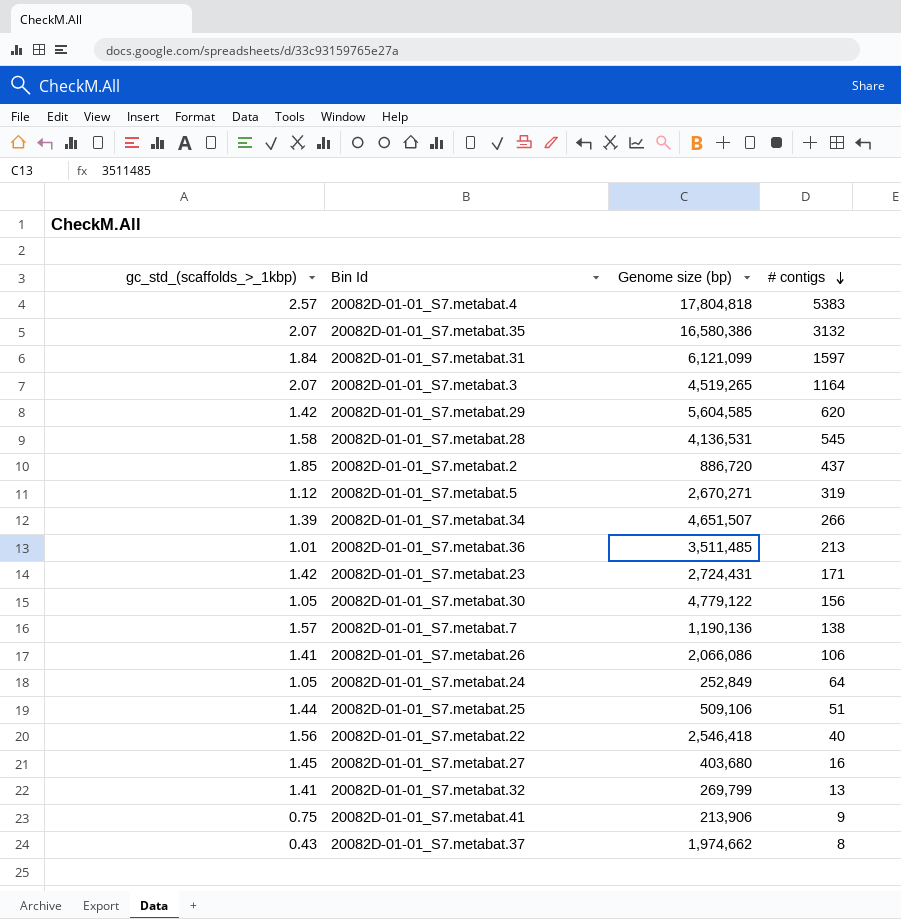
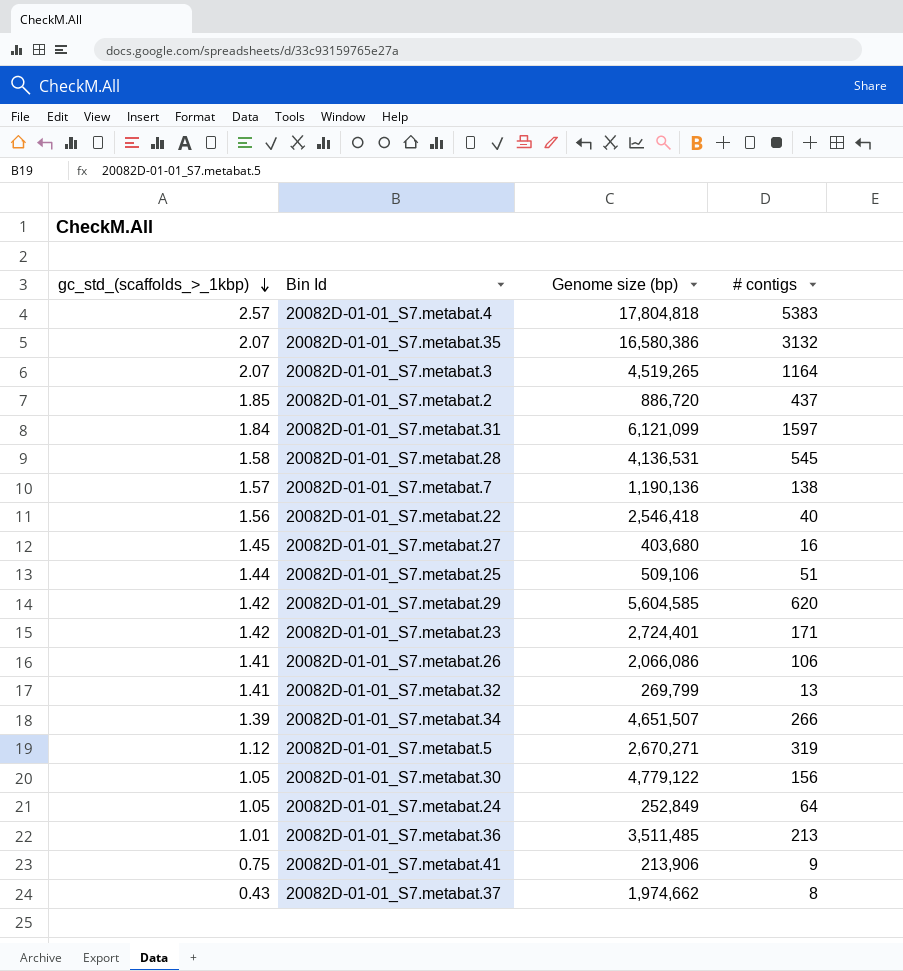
row order: # contigs descending -> gc_std_(scaffolds_>_1kbp) descending
20082D-01-01_S7.metabat.23 | Genome size (bp): 2,724,431 -> 2,724,401

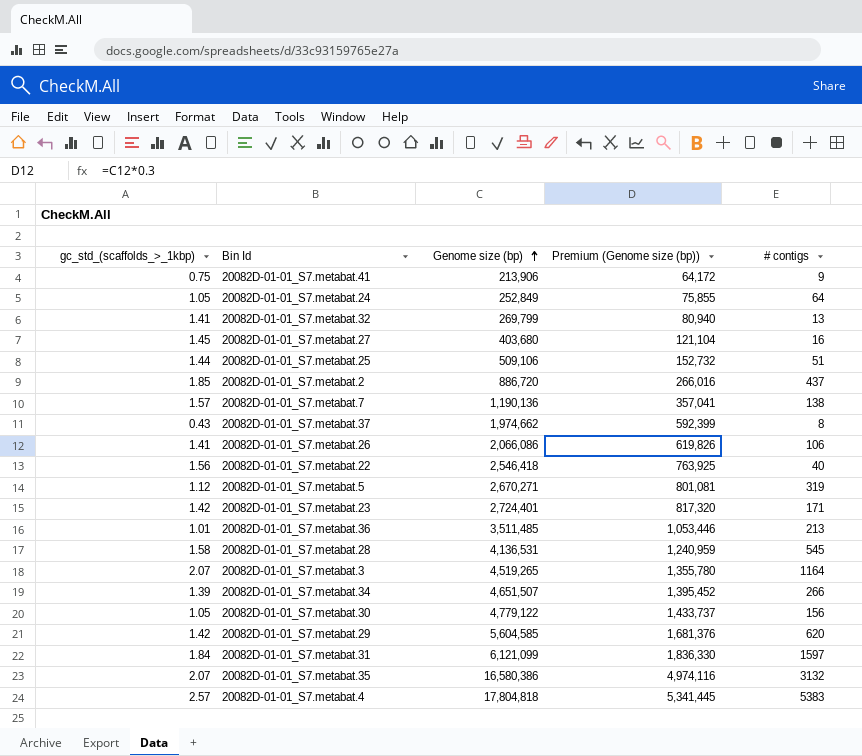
row order: gc_std_(scaffolds_>_1kbp) descending -> Genome size (bp) ascending
column Premium (Genome size (bp)) | formula: none -> [Genome size (bp)] * 0.3

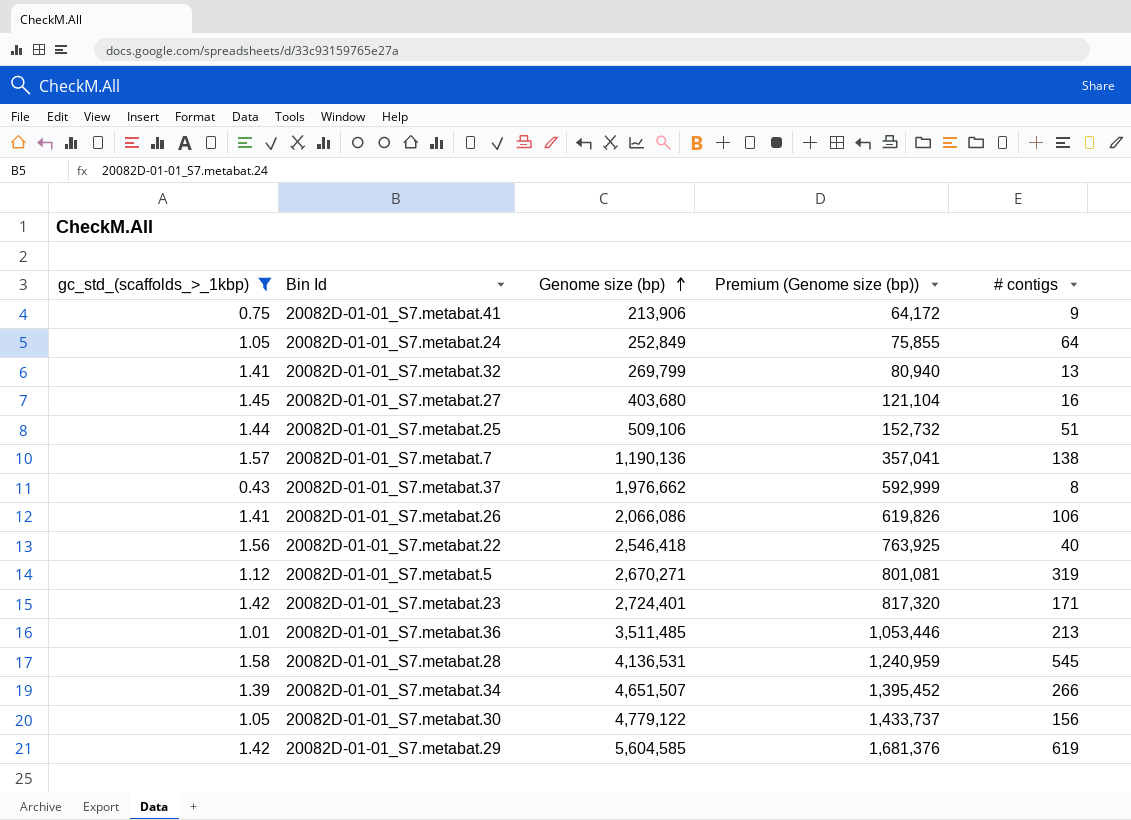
filter: none -> gc_std_(scaffolds_>_1kbp) <= 1.58
20082D-01-01_S7.metabat.37 | Genome size (bp): 1,974,662 -> 1,976,662
20082D-01-01_S7.metabat.37 | Premium (Genome size (bp)): 592,399 -> 592,999
20082D-01-01_S7.metabat.29 | # contigs: 620 -> 619

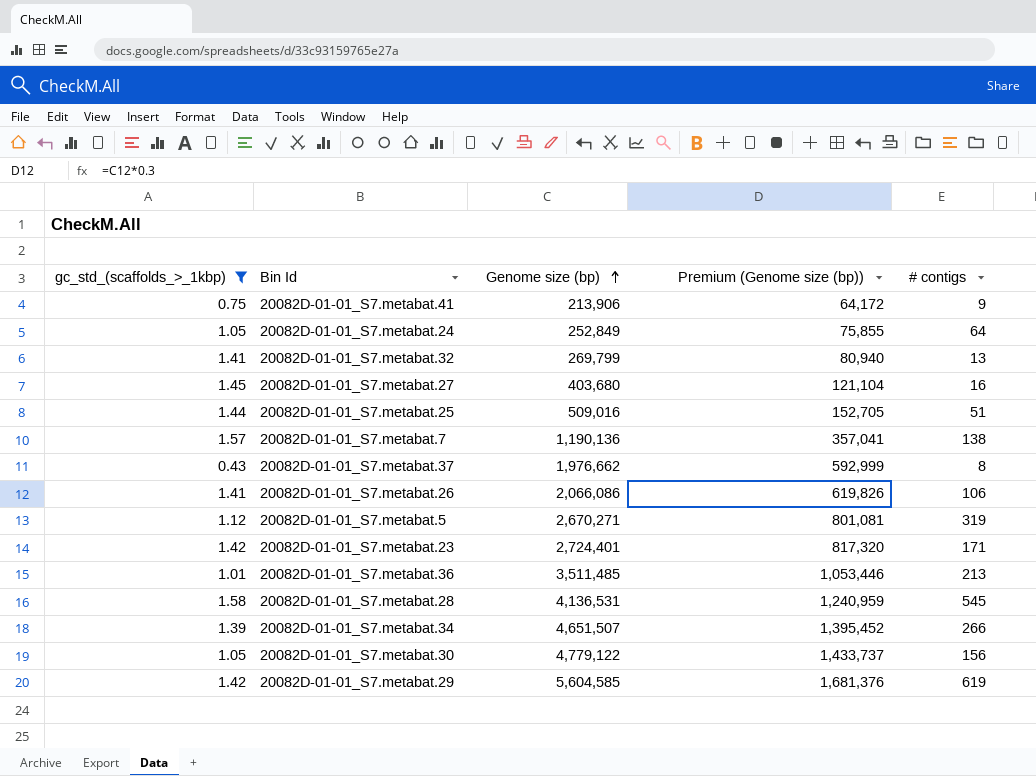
row 20082D-01-01_S7.metabat.22: 1.56 | 2,546,418 | 763,925 | 40 -> none
20082D-01-01_S7.metabat.25 | Genome size (bp): 509,106 -> 509,016
20082D-01-01_S7.metabat.25 | Premium (Genome size (bp)): 152,732 -> 152,705

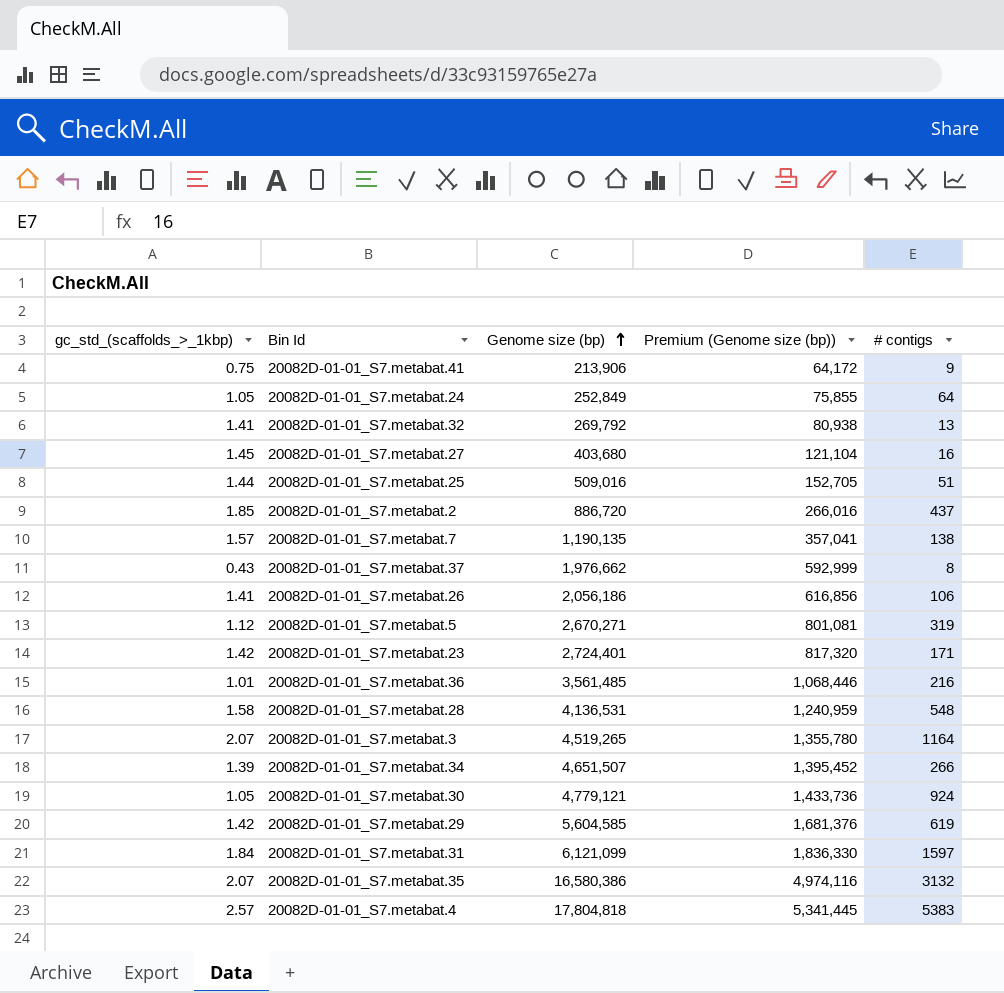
filter: gc_std_(scaffolds_>_1kbp) <= 1.58 -> none
20082D-01-01_S7.metabat.32 | Genome size (bp): 269,799 -> 269,792
20082D-01-01_S7.metabat.32 | Premium (Genome size (bp)): 80,940 -> 80,938
20082D-01-01_S7.metabat.7 | Genome size (bp): 1,190,136 -> 1,190,135
20082D-01-01_S7.metabat.26 | Genome size (bp): 2,066,086 -> 2,056,186
20082D-01-01_S7.metabat.26 | Premium (Genome size (bp)): 619,826 -> 616,856
20082D-01-01_S7.metabat.36 | Genome size (bp): 3,511,485 -> 3,561,485
20082D-01-01_S7.metabat.36 | Premium (Genome size (bp)): 1,053,446 -> 1,068,446
20082D-01-01_S7.metabat.36 | # contigs: 213 -> 216
20082D-01-01_S7.metabat.28 | # contigs: 545 -> 548
20082D-01-01_S7.metabat.30 | Genome size (bp): 4,779,122 -> 4,779,121
20082D-01-01_S7.metabat.30 | Premium (Genome size (bp)): 1,433,737 -> 1,433,736
20082D-01-01_S7.metabat.30 | # contigs: 156 -> 924

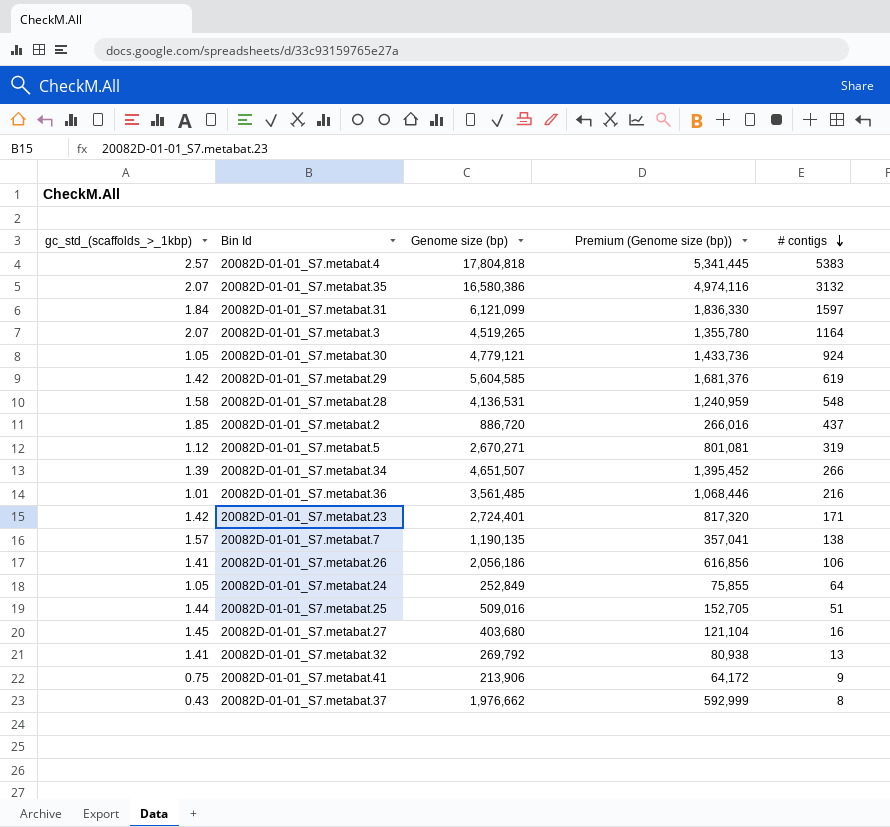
row order: Genome size (bp) ascending -> # contigs descending

